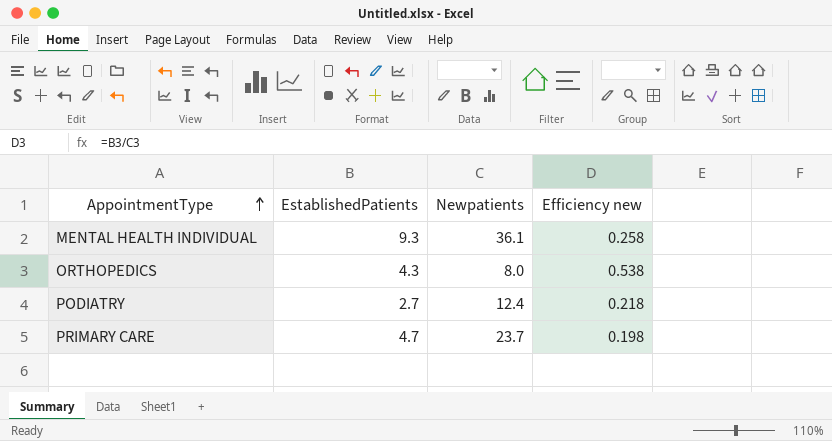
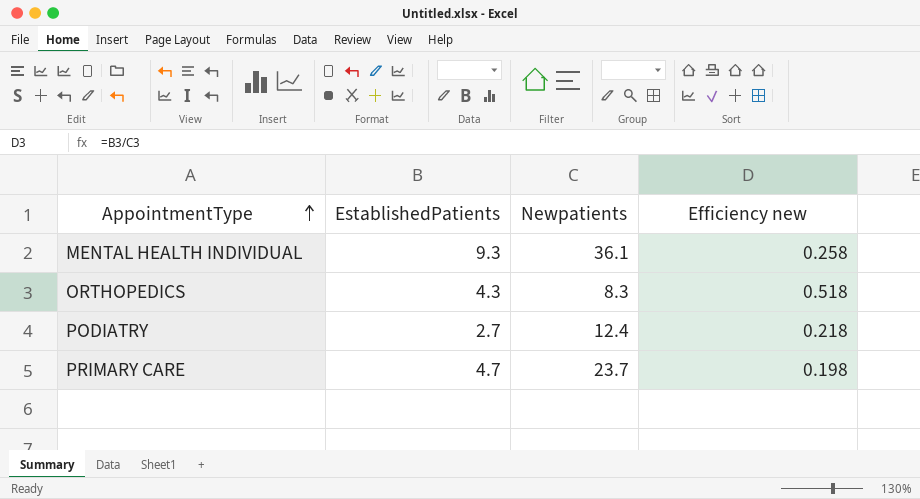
ORTHOPEDICS | Newpatients: 8.0 -> 8.3
ORTHOPEDICS | Efficiency new: 0.538 -> 0.518

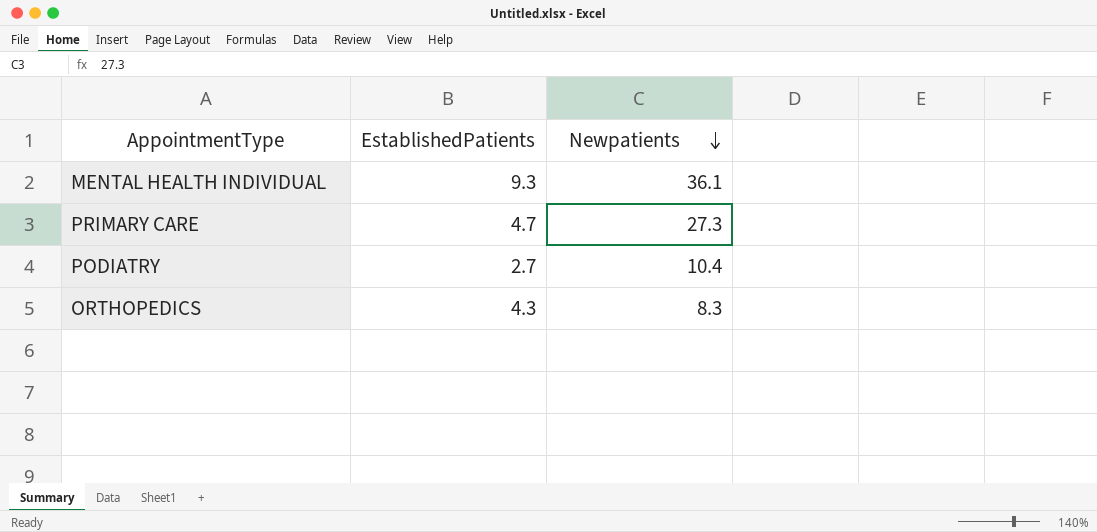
row order: AppointmentType ascending -> Newpatients descending
column Efficiency new | formula: [EstablishedPatients] / [Newpatients] -> none
PRIMARY CARE | Newpatients: 23.7 -> 27.3
PODIATRY | Newpatients: 12.4 -> 10.4

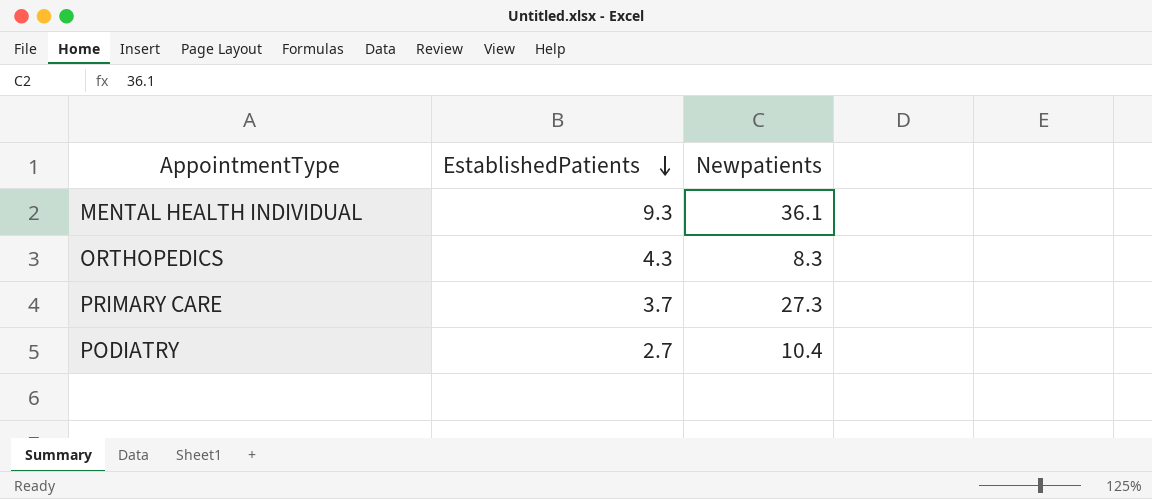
row order: Newpatients descending -> EstablishedPatients descending
PRIMARY CARE | EstablishedPatients: 4.7 -> 3.7

